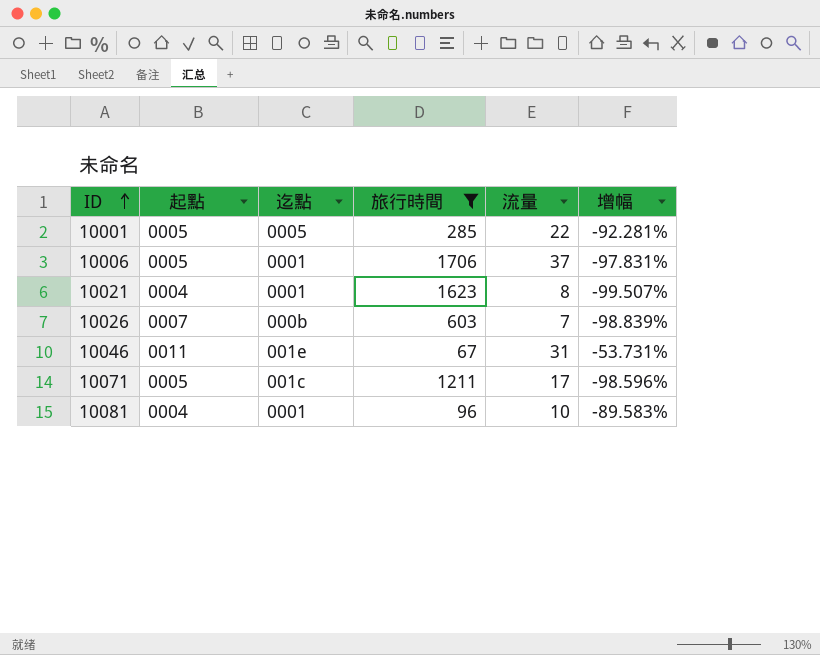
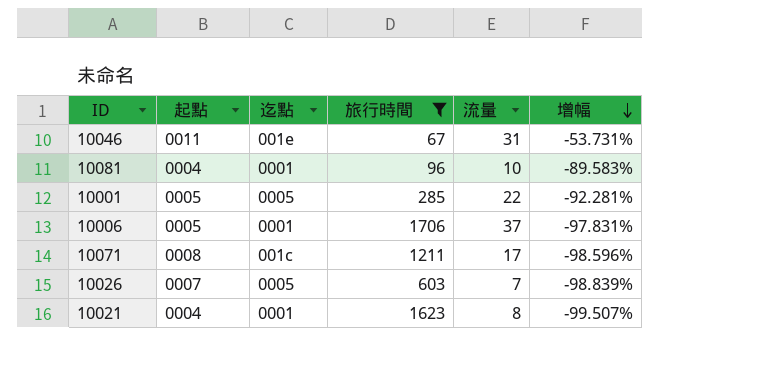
row order: ID ascending -> 增幅 descending
10071 | 起點: 0005 -> 0008
10026 | 迄點: 000b -> 0005

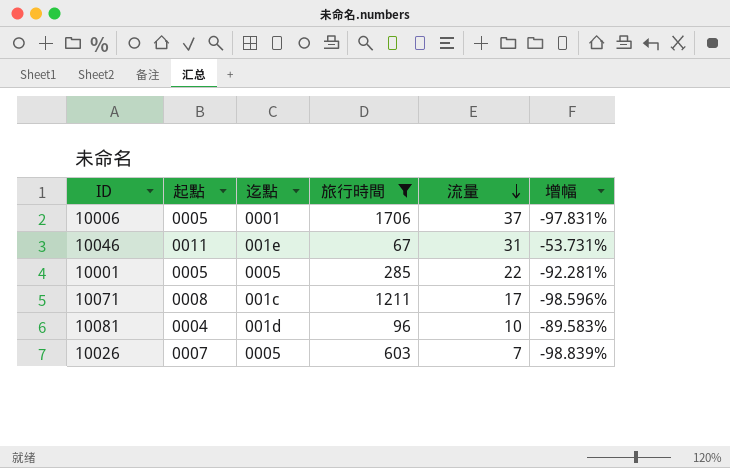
row order: 增幅 descending -> 流量 descending
row 10021: 0004 | 0001 | 1623 | 8 | -99.507% -> none
10081 | 迄點: 0001 -> 001d

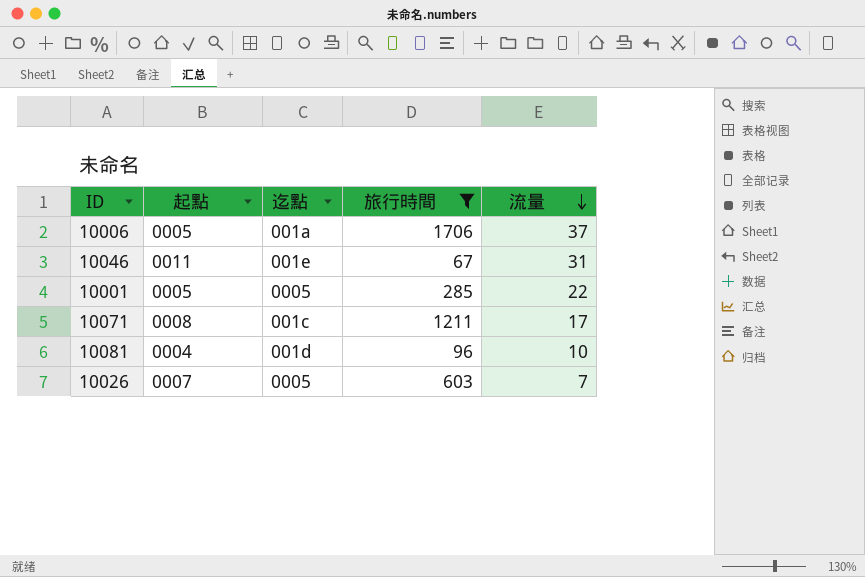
column 增幅 | formula: ([流量] - [旅行時間]) / [旅行時間] -> none
10006 | 迄點: 0001 -> 001a

